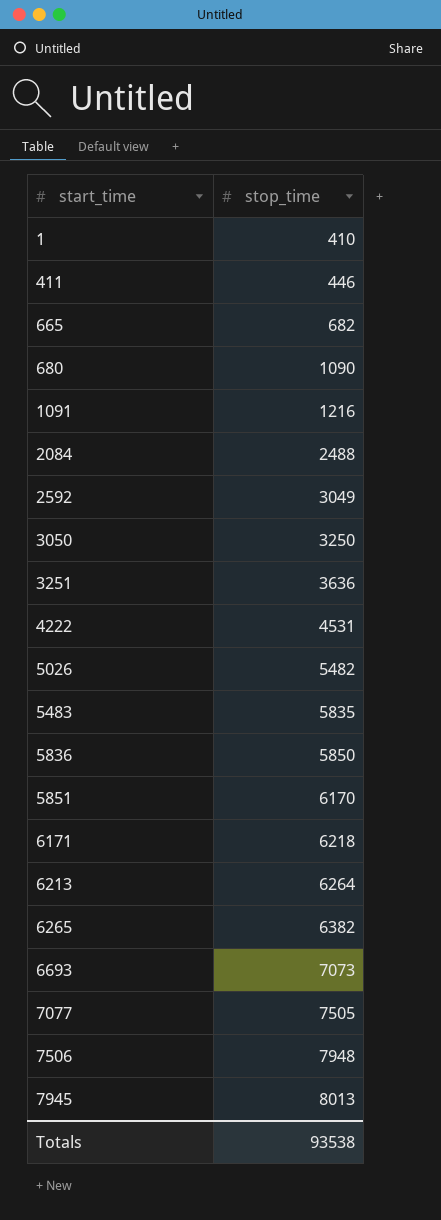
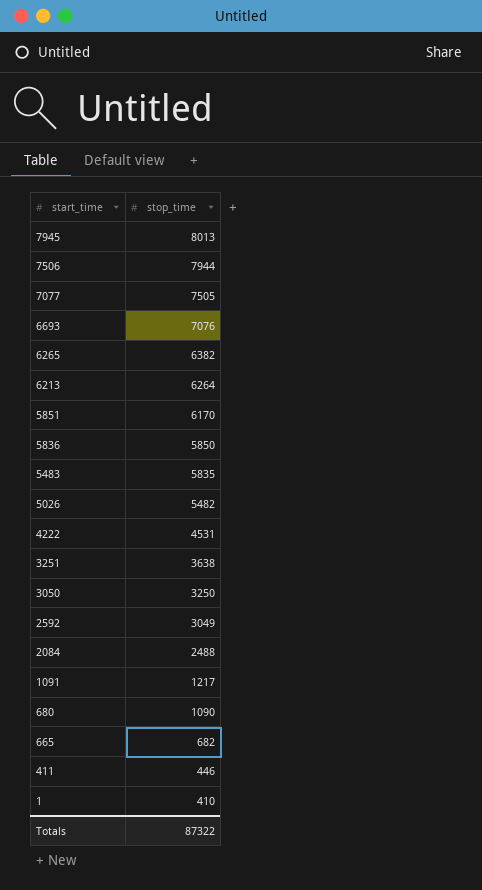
row order: start_time ascending -> start_time descending
row 6171: 6218 -> none
7506 | stop_time: 7948 -> 7944
6693 | stop_time: 7073 -> 7076
3251 | stop_time: 3636 -> 3638
1091 | stop_time: 1216 -> 1217
Totals | stop_time: 93538 -> 87322

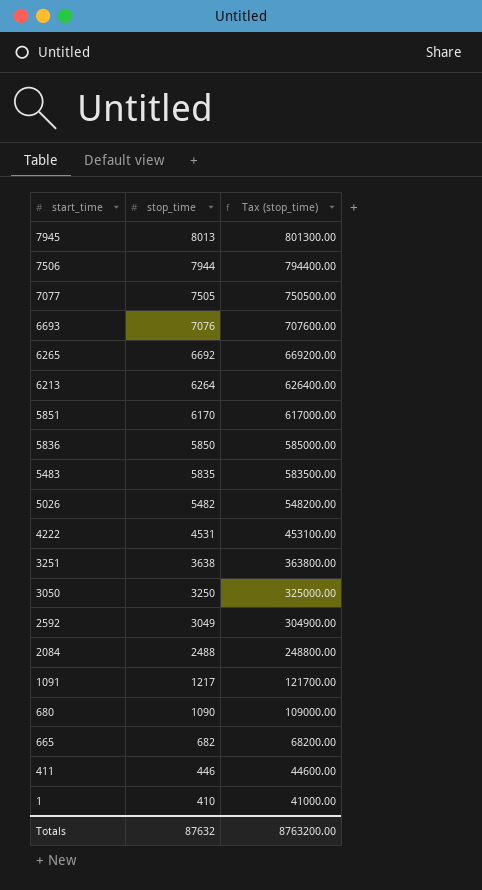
column Tax (stop_time) | formula: none -> [stop_time] * 100
6265 | stop_time: 6382 -> 6692
Totals | stop_time: 87322 -> 87632

